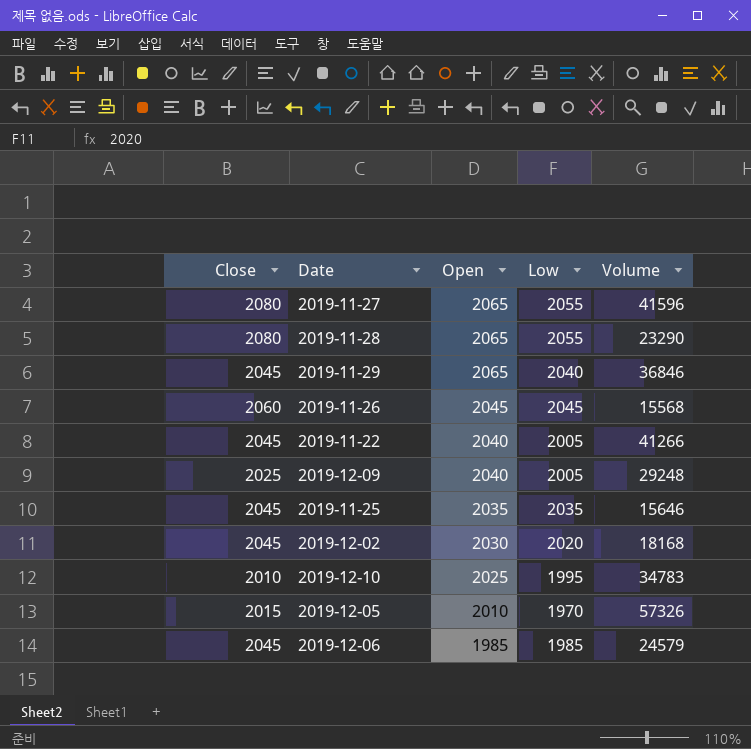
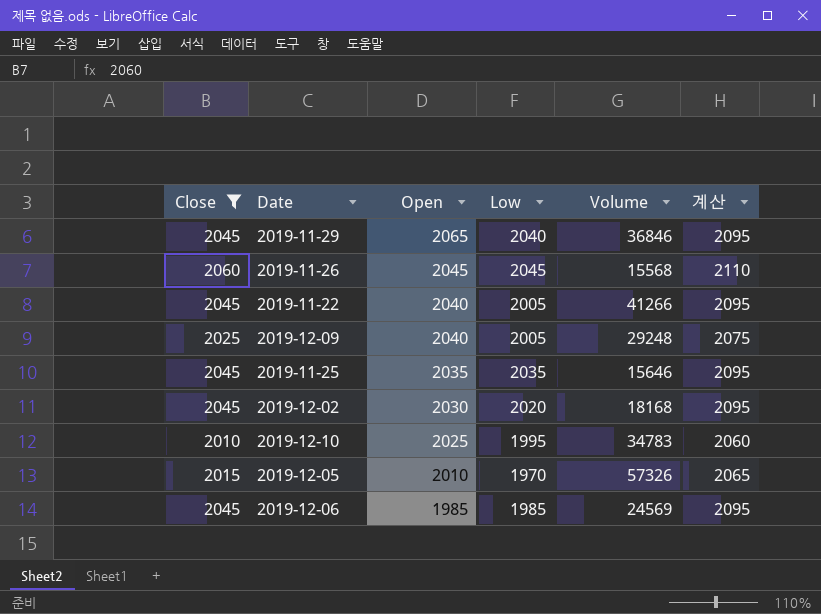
filter: none -> Close != 2080
column 계산 | formula: none -> [Close] + 50
2019-12-06 | Volume: 24579 -> 24569

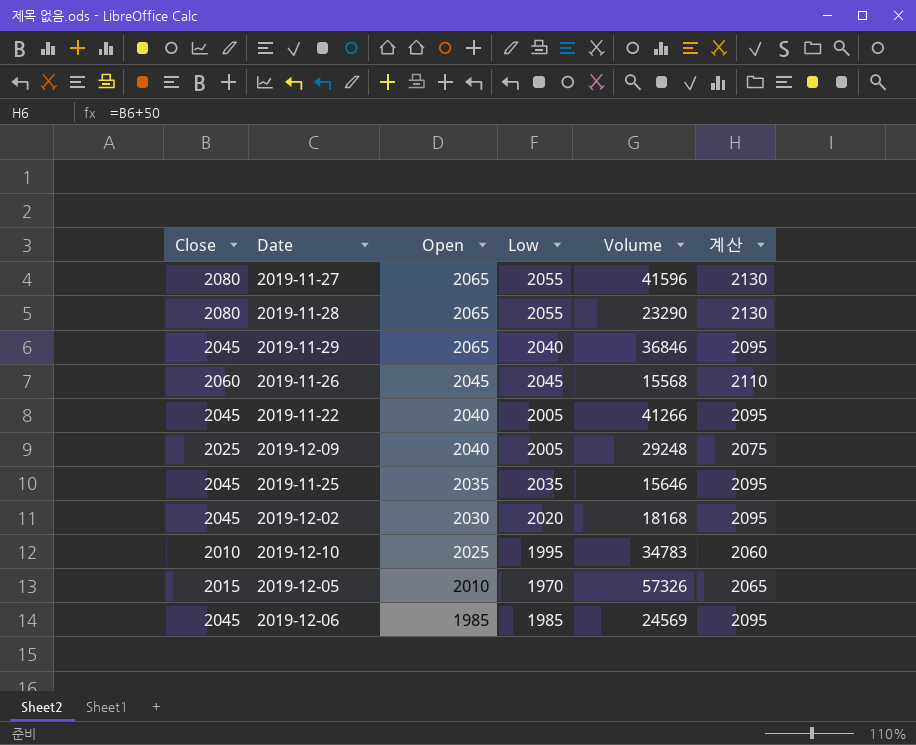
filter: Close != 2080 -> none

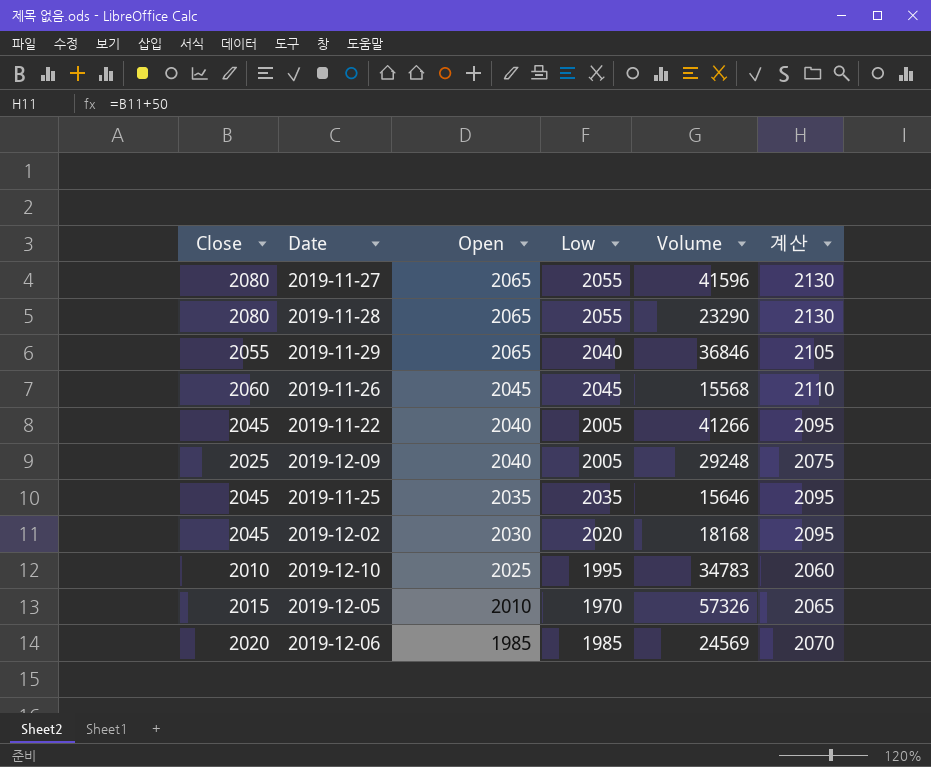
2019-11-29 | Close: 2045 -> 2055
2019-11-29 | 계산: 2095 -> 2105
2019-12-06 | Close: 2045 -> 2020
2019-12-06 | 계산: 2095 -> 2070

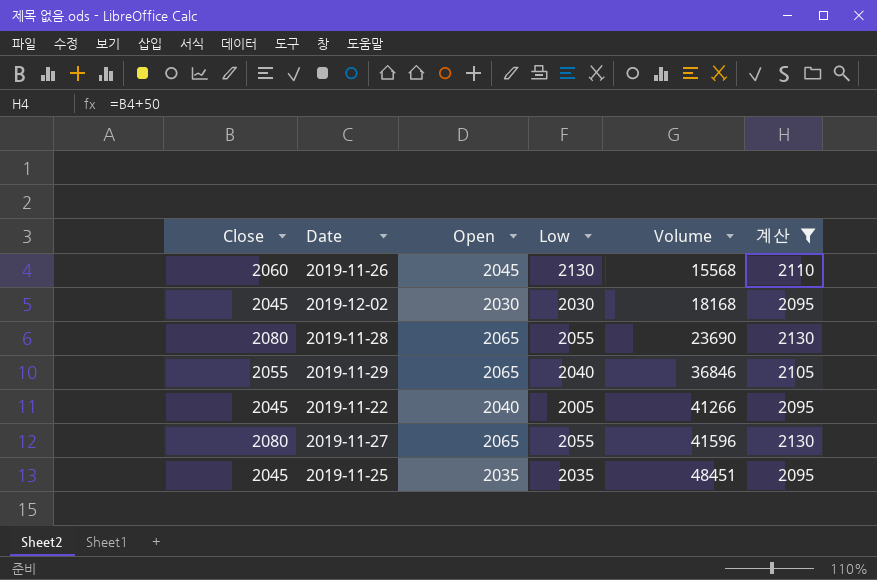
filter: none -> 계산 >= 2095
row order: Open descending -> Volume ascending
2019-11-26 | Low: 2045 -> 2130
2019-12-02 | Low: 2020 -> 2030
2019-11-28 | Volume: 23290 -> 23690
2019-11-25 | Volume: 15646 -> 48451

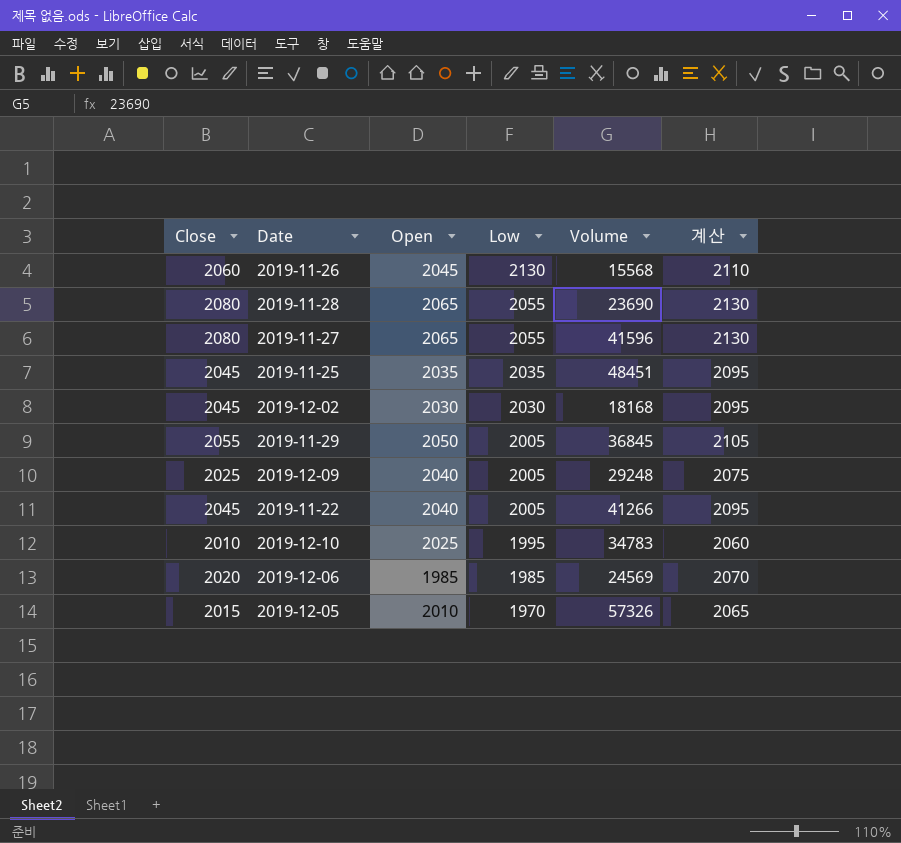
filter: 계산 >= 2095 -> none
row order: Volume ascending -> Low descending
2019-11-29 | Open: 2065 -> 2050
2019-11-29 | Low: 2040 -> 2005
2019-11-29 | Volume: 36846 -> 36845

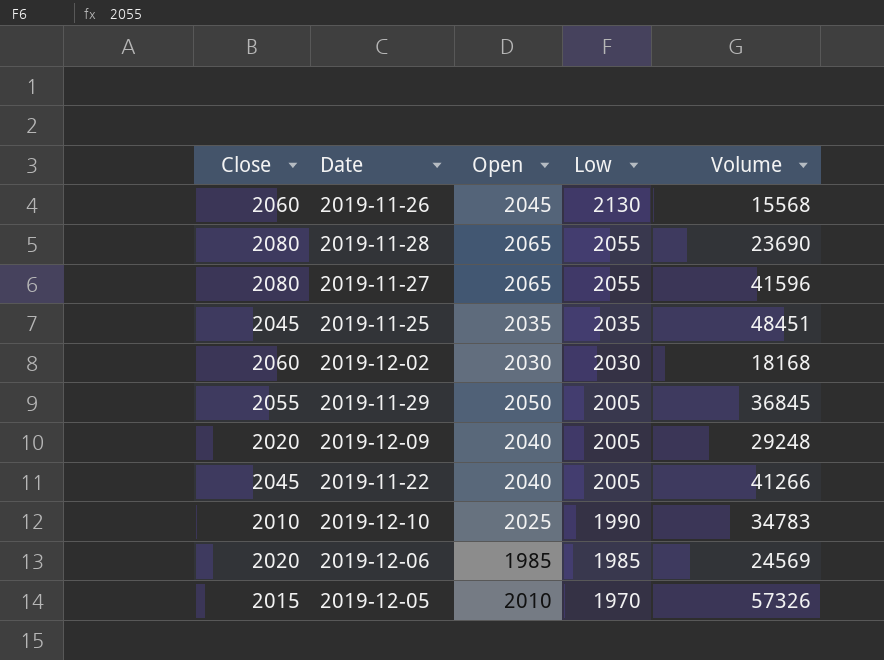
column 계산 | formula: [Close] + 50 -> none
2019-12-02 | Close: 2045 -> 2060
2019-12-09 | Close: 2025 -> 2020
2019-12-10 | Low: 1995 -> 1990

